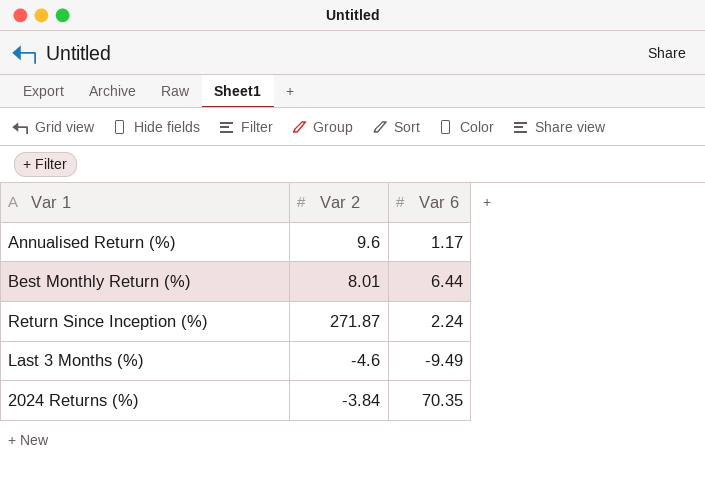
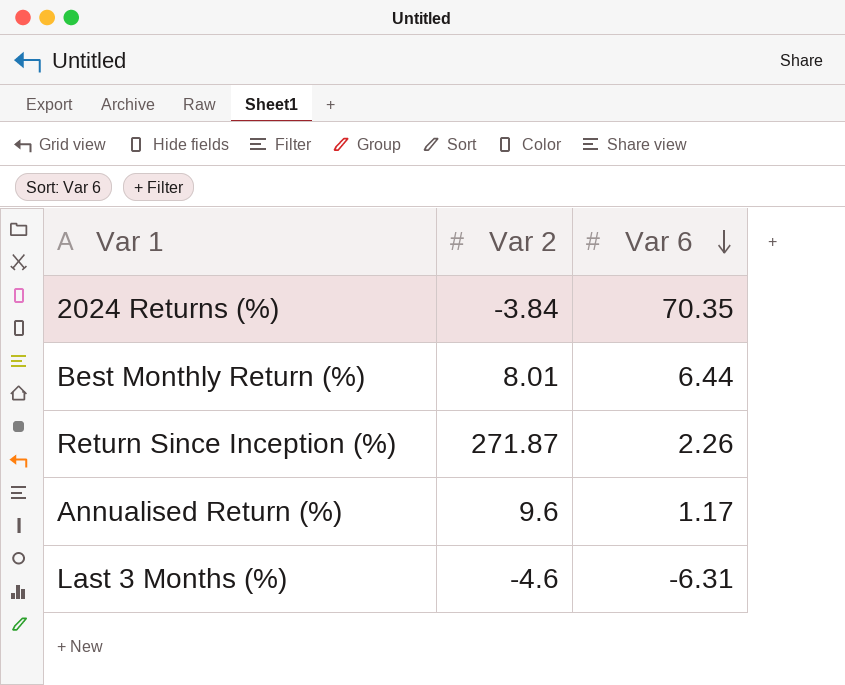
row order: none -> Var 6 descending
Return Since Inception (%) | Var 6: 2.24 -> 2.26
Last 3 Months (%) | Var 6: -9.49 -> -6.31

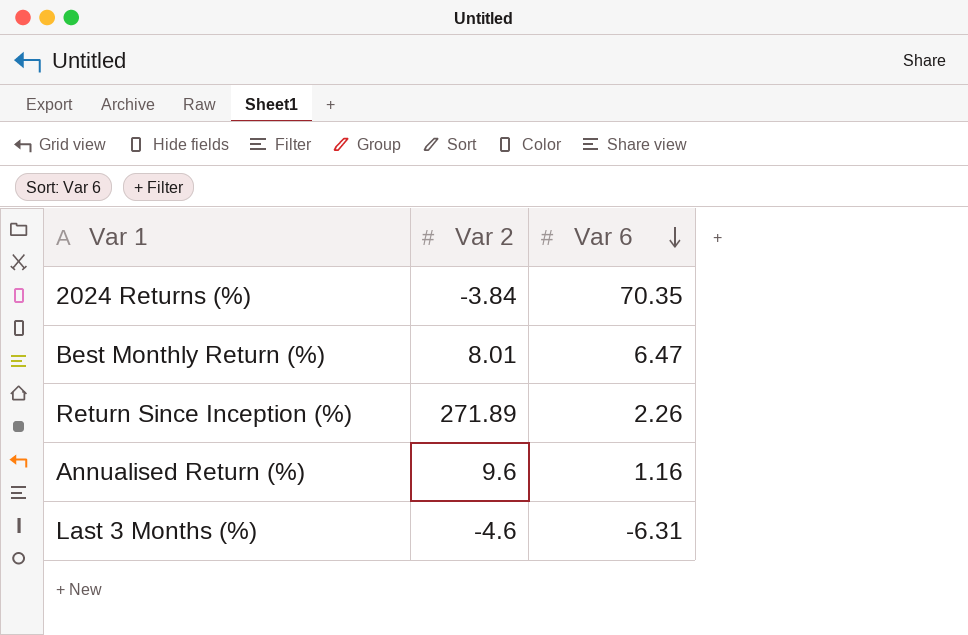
Best Monthly Return (%) | Var 6: 6.44 -> 6.47
Return Since Inception (%) | Var 2: 271.87 -> 271.89
Annualised Return (%) | Var 6: 1.17 -> 1.16

